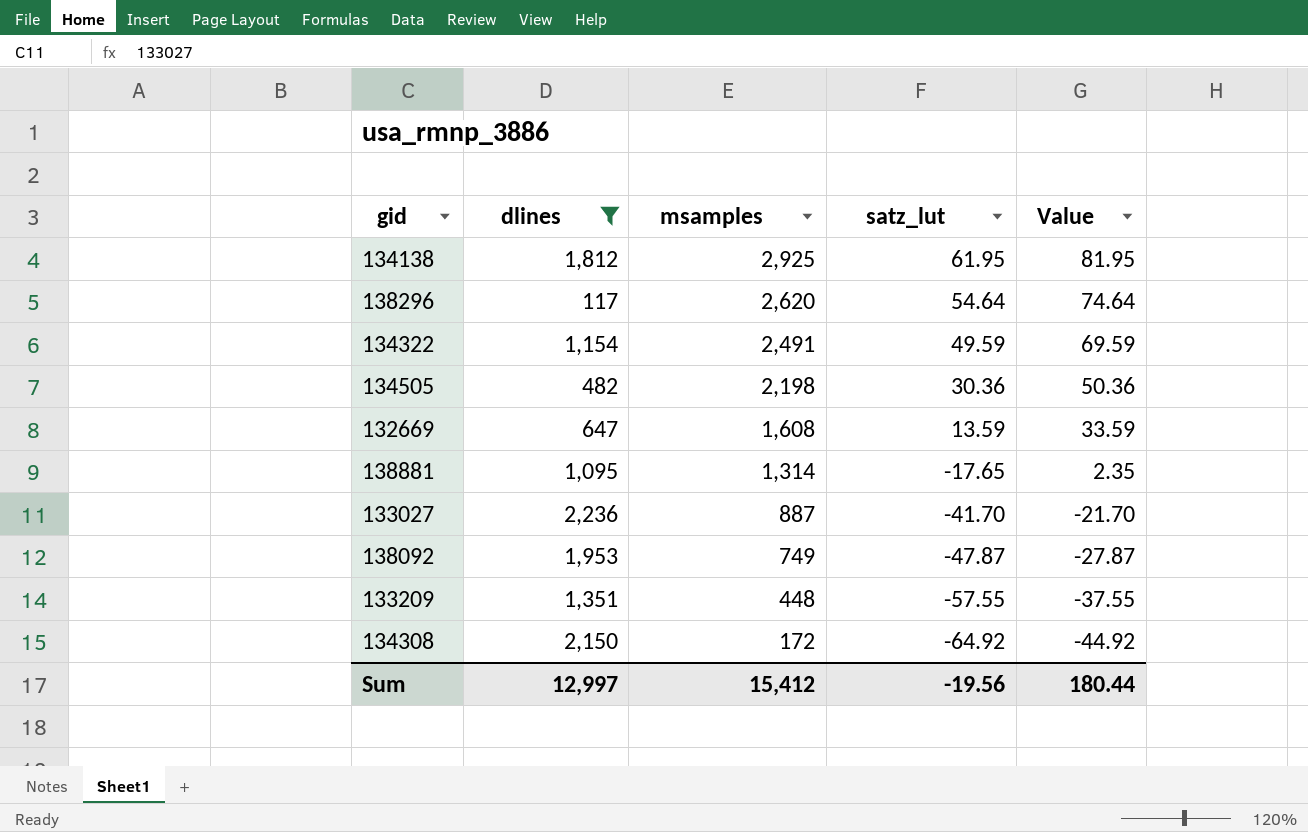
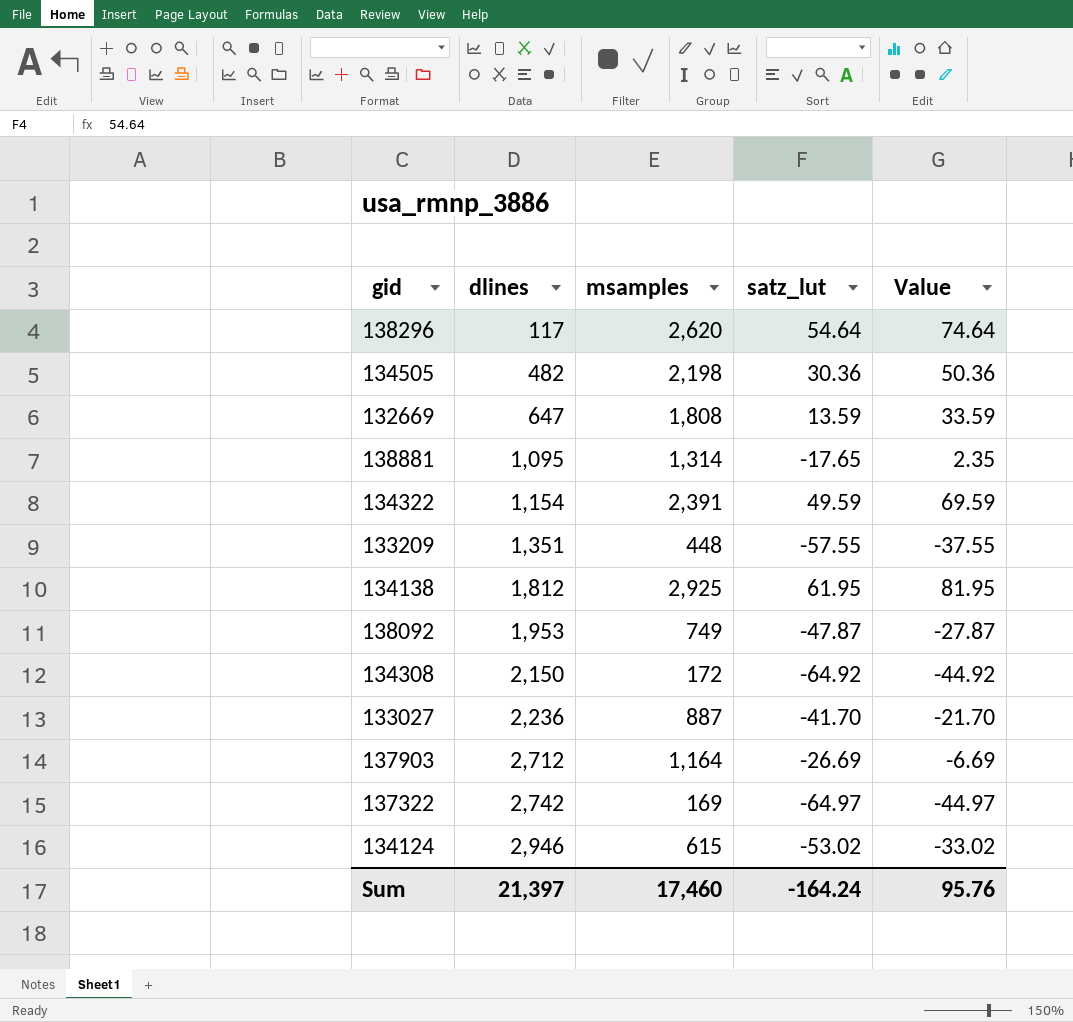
filter: dlines <= 2,236 -> none
row order: msamples descending -> dlines ascending
132669 | msamples: 1,608 -> 1,808
134322 | msamples: 2,491 -> 2,391
Sum | dlines: 12,997 -> 21,397
Sum | msamples: 15,412 -> 17,460
Sum | satz_lut: -19.56 -> -164.24
Sum | Value: 180.44 -> 95.76

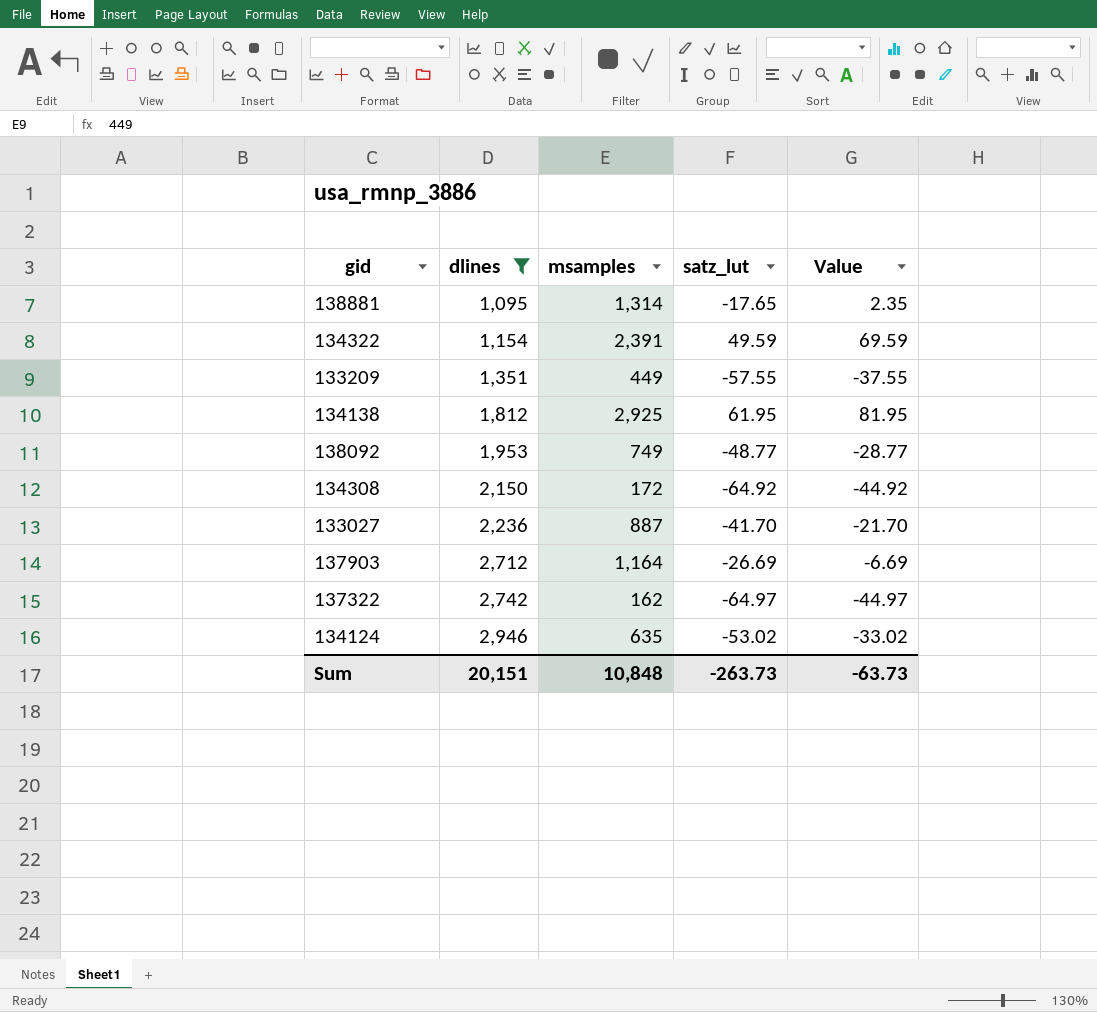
filter: none -> dlines >= 1,095
133209 | msamples: 448 -> 449
138092 | satz_lut: -47.87 -> -48.77
138092 | Value: -27.87 -> -28.77
137322 | msamples: 169 -> 162
134124 | msamples: 615 -> 635
Sum | dlines: 21,397 -> 20,151
Sum | msamples: 17,460 -> 10,848
Sum | satz_lut: -164.24 -> -263.73
Sum | Value: 95.76 -> -63.73

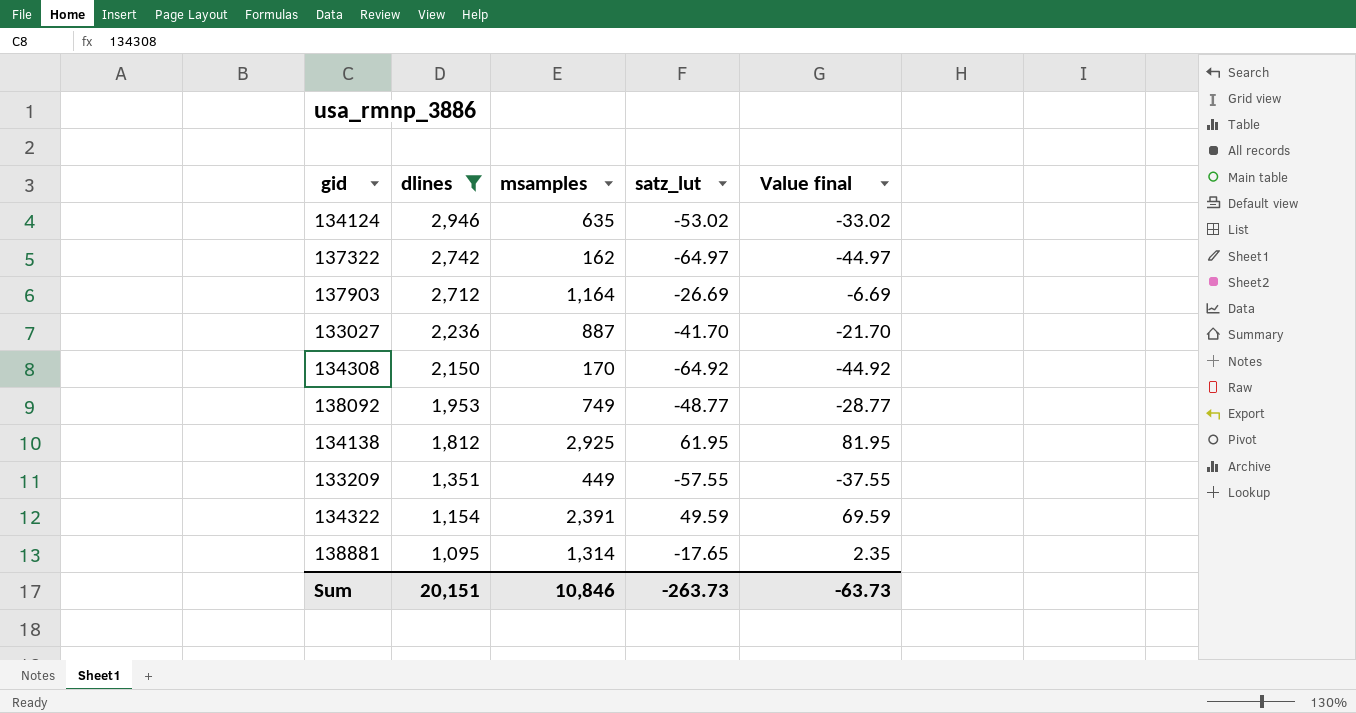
row order: dlines ascending -> dlines descending
column name: Value -> Value final
134308 | msamples: 172 -> 170
Sum | msamples: 10,848 -> 10,846

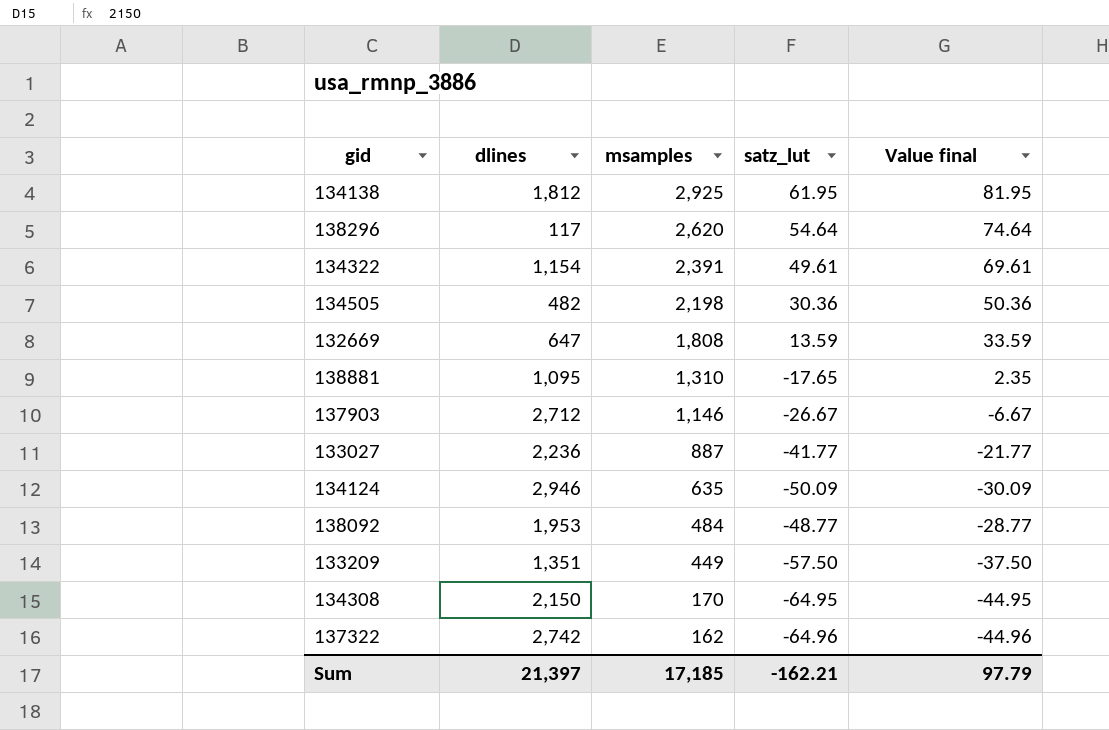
filter: dlines >= 1,095 -> none
row order: dlines descending -> msamples descending
134322 | satz_lut: 49.59 -> 49.61
134322 | Value final: 69.59 -> 69.61
138881 | msamples: 1,314 -> 1,310
137903 | msamples: 1,164 -> 1,146
137903 | satz_lut: -26.69 -> -26.67
137903 | Value final: -6.69 -> -6.67
133027 | satz_lut: -41.70 -> -41.77
133027 | Value final: -21.70 -> -21.77
134124 | satz_lut: -53.02 -> -50.09
134124 | Value final: -33.02 -> -30.09
138092 | msamples: 749 -> 484
133209 | satz_lut: -57.55 -> -57.50
133209 | Value final: -37.55 -> -37.50
134308 | satz_lut: -64.92 -> -64.95
134308 | Value final: -44.92 -> -44.95
137322 | satz_lut: -64.97 -> -64.96
137322 | Value final: -44.97 -> -44.96
Sum | dlines: 20,151 -> 21,397
Sum | msamples: 10,846 -> 17,185
Sum | satz_lut: -263.73 -> -162.21
Sum | Value final: -63.73 -> 97.79

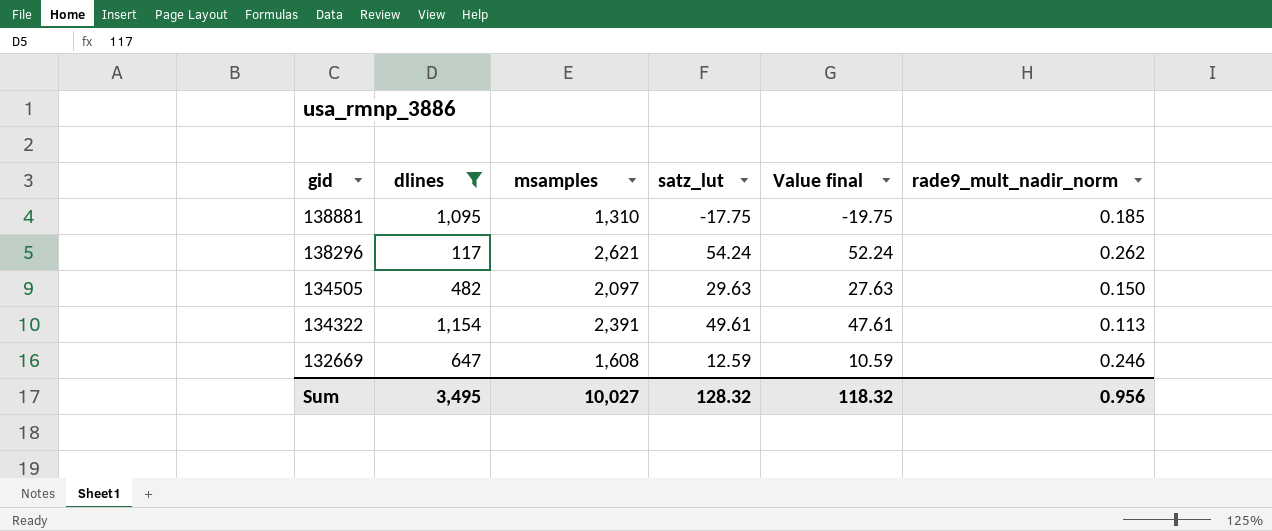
filter: none -> dlines <= 1,154
row order: msamples descending -> gid descending
column Value final | formula: [satz_lut] + 20 -> [satz_lut] - 2
column rade9_mult_nadir_norm | position: none -> 6
138881 | satz_lut: -17.65 -> -17.75
138296 | msamples: 2,620 -> 2,621
138296 | satz_lut: 54.64 -> 54.24
134505 | msamples: 2,198 -> 2,097
134505 | satz_lut: 30.36 -> 29.63
132669 | msamples: 1,808 -> 1,608
132669 | satz_lut: 13.59 -> 12.59
Sum | dlines: 21,397 -> 3,495
Sum | msamples: 17,185 -> 10,027
Sum | satz_lut: -162.21 -> 128.32
Sum | Value final: 97.79 -> 118.32

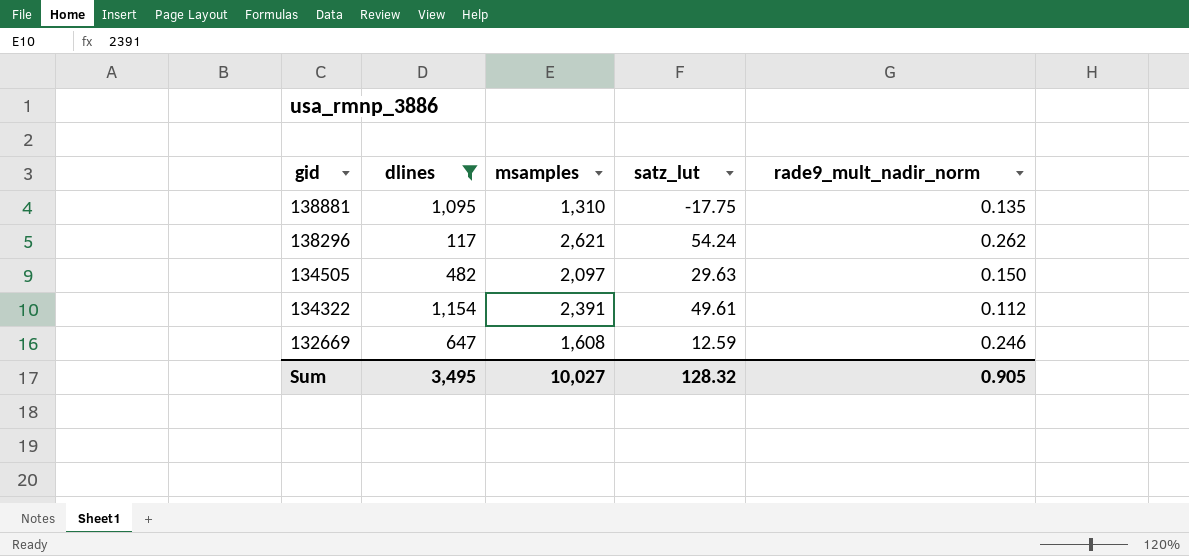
column Value final | formula: [satz_lut] - 2 -> none
138881 | rade9_mult_nadir_norm: 0.185 -> 0.135
134322 | rade9_mult_nadir_norm: 0.113 -> 0.112
Sum | rade9_mult_nadir_norm: 0.956 -> 0.905

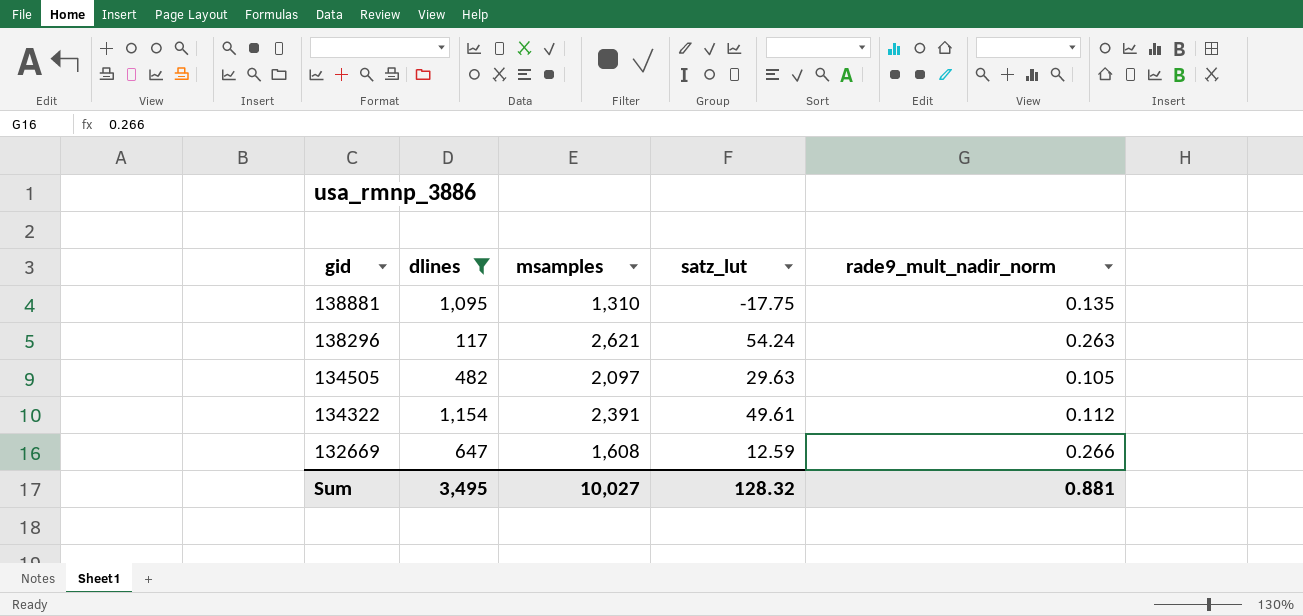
138296 | rade9_mult_nadir_norm: 0.262 -> 0.263
134505 | rade9_mult_nadir_norm: 0.150 -> 0.105
132669 | rade9_mult_nadir_norm: 0.246 -> 0.266
Sum | rade9_mult_nadir_norm: 0.905 -> 0.881

